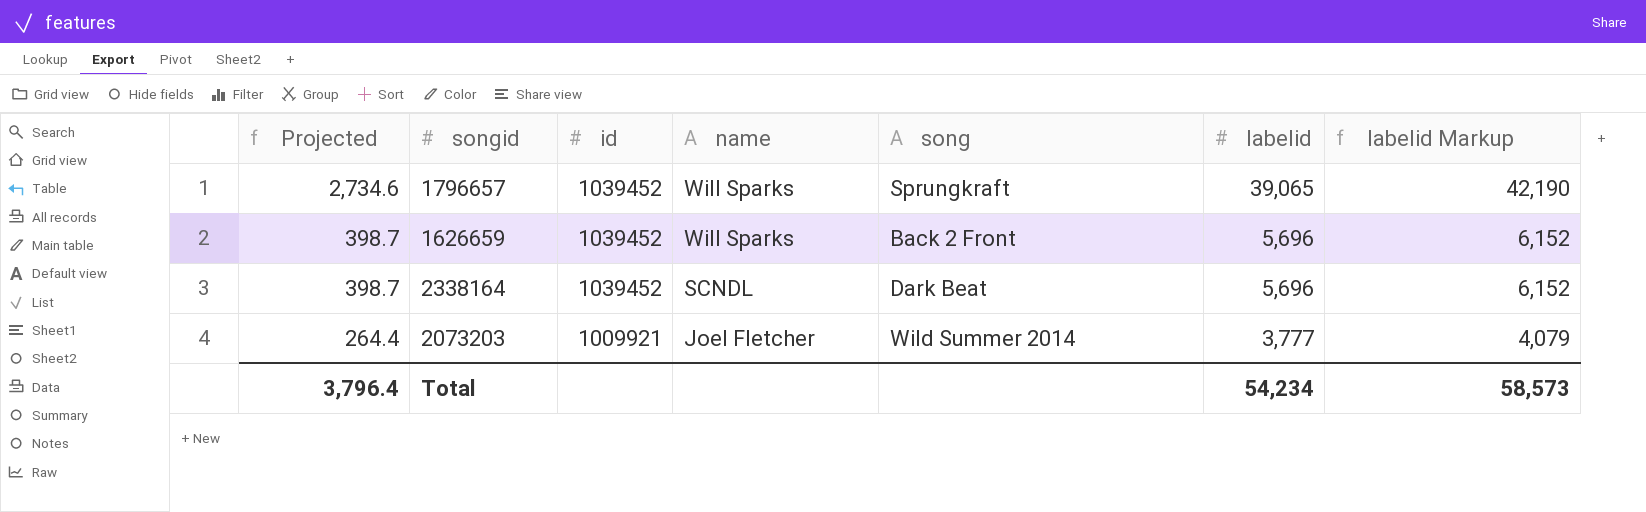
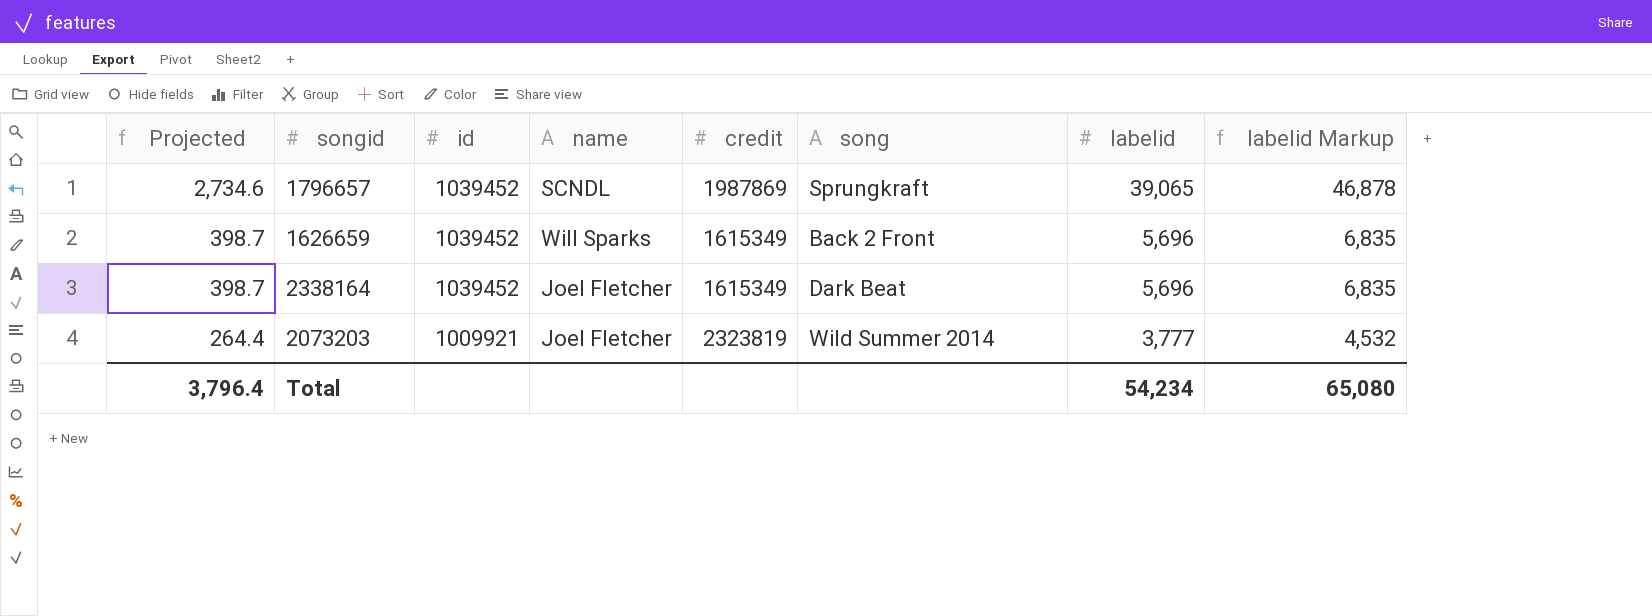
column credit | position: none -> 5
column labelid Markup | formula: [labelid] * 1.08 -> [labelid] * 1.2
1796657 | name: Will Sparks -> SCNDL
2338164 | name: SCNDL -> Joel Fletcher
Total | labelid Markup: 58,573 -> 65,080

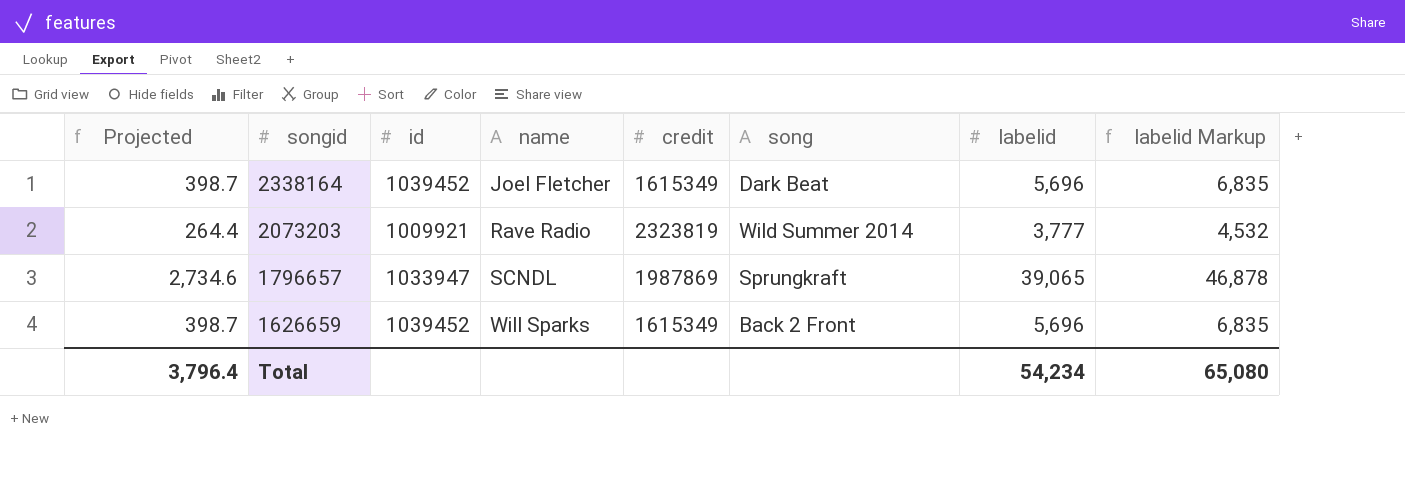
row order: Projected descending -> songid descending
2073203 | name: Joel Fletcher -> Rave Radio
1796657 | id: 1039452 -> 1033947

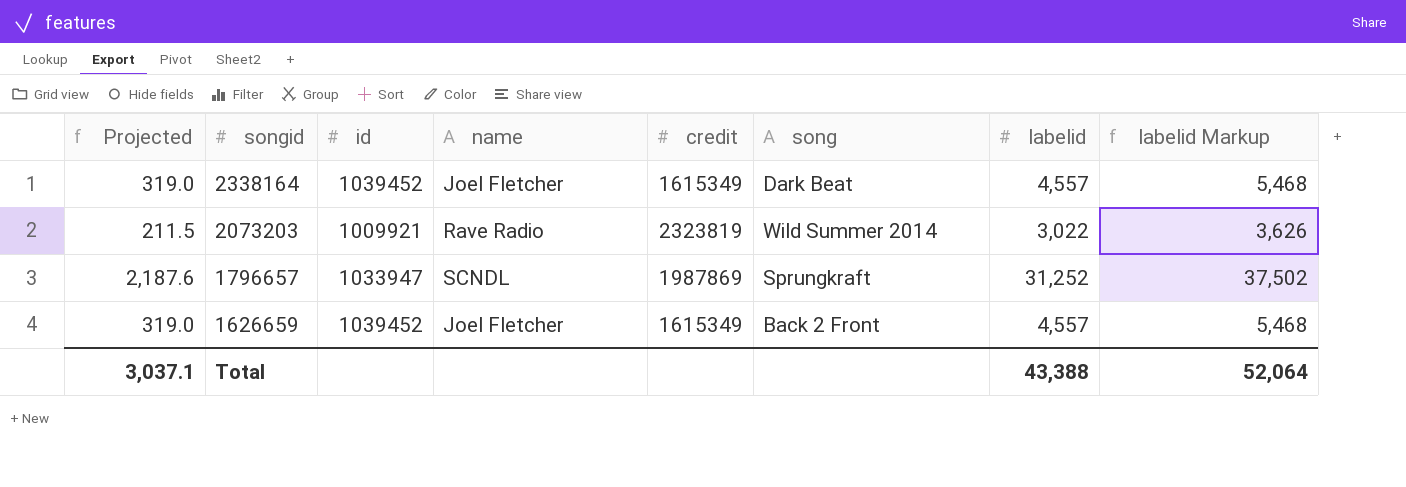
2338164 | Projected: 398.7 -> 319.0
2338164 | labelid: 5,696 -> 4,557
2338164 | labelid Markup: 6,835 -> 5,468
2073203 | Projected: 264.4 -> 211.5
2073203 | labelid: 3,777 -> 3,022
2073203 | labelid Markup: 4,532 -> 3,626
1796657 | Projected: 2,734.6 -> 2,187.6
1796657 | labelid: 39,065 -> 31,252
1796657 | labelid Markup: 46,878 -> 37,502
1626659 | Projected: 398.7 -> 319.0
1626659 | name: Will Sparks -> Joel Fletcher
1626659 | labelid: 5,696 -> 4,557
1626659 | labelid Markup: 6,835 -> 5,468
Total | Projected: 3,796.4 -> 3,037.1
Total | labelid: 54,234 -> 43,388
Total | labelid Markup: 65,080 -> 52,064

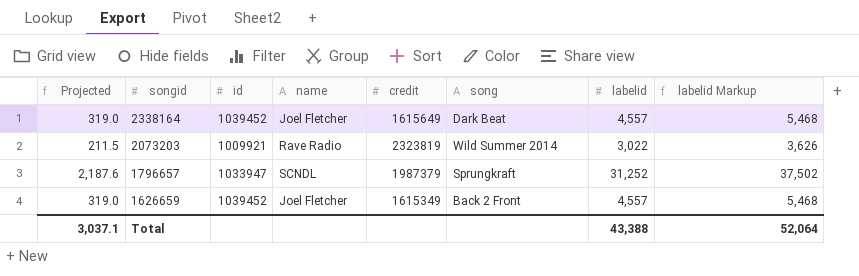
2338164 | credit: 1615349 -> 1615649
1796657 | credit: 1987869 -> 1987379

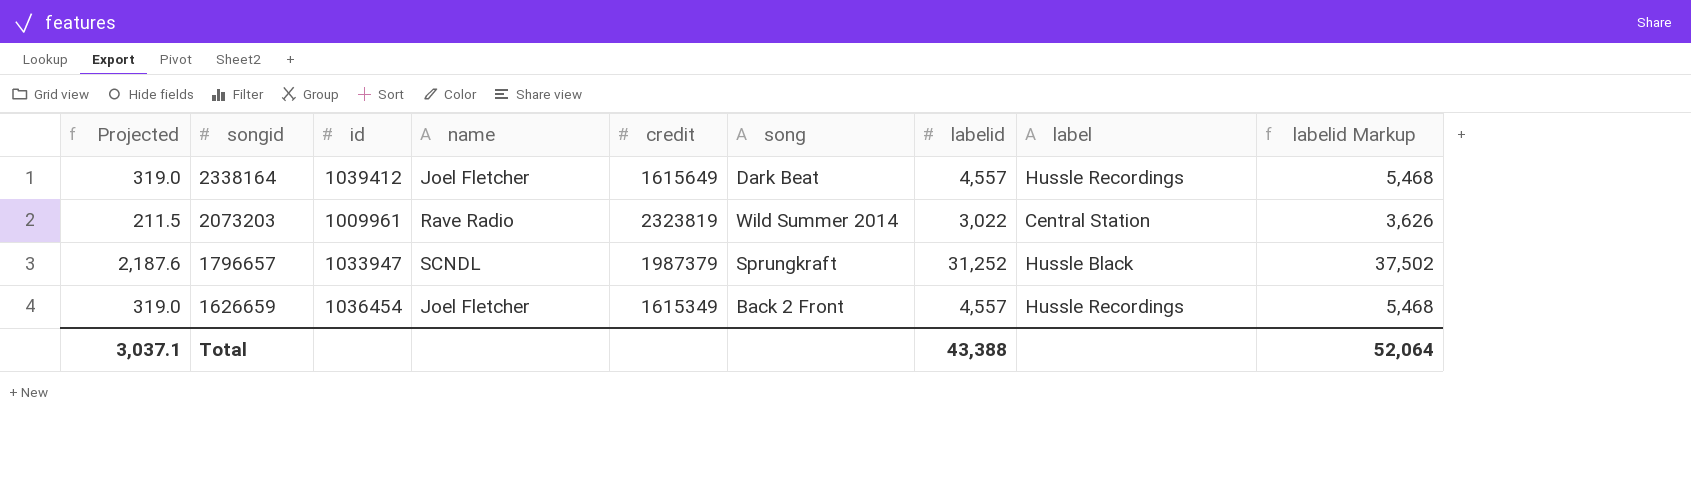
column label | position: none -> 8
2338164 | id: 1039452 -> 1039412
2073203 | id: 1009921 -> 1009961
1626659 | id: 1039452 -> 1036454

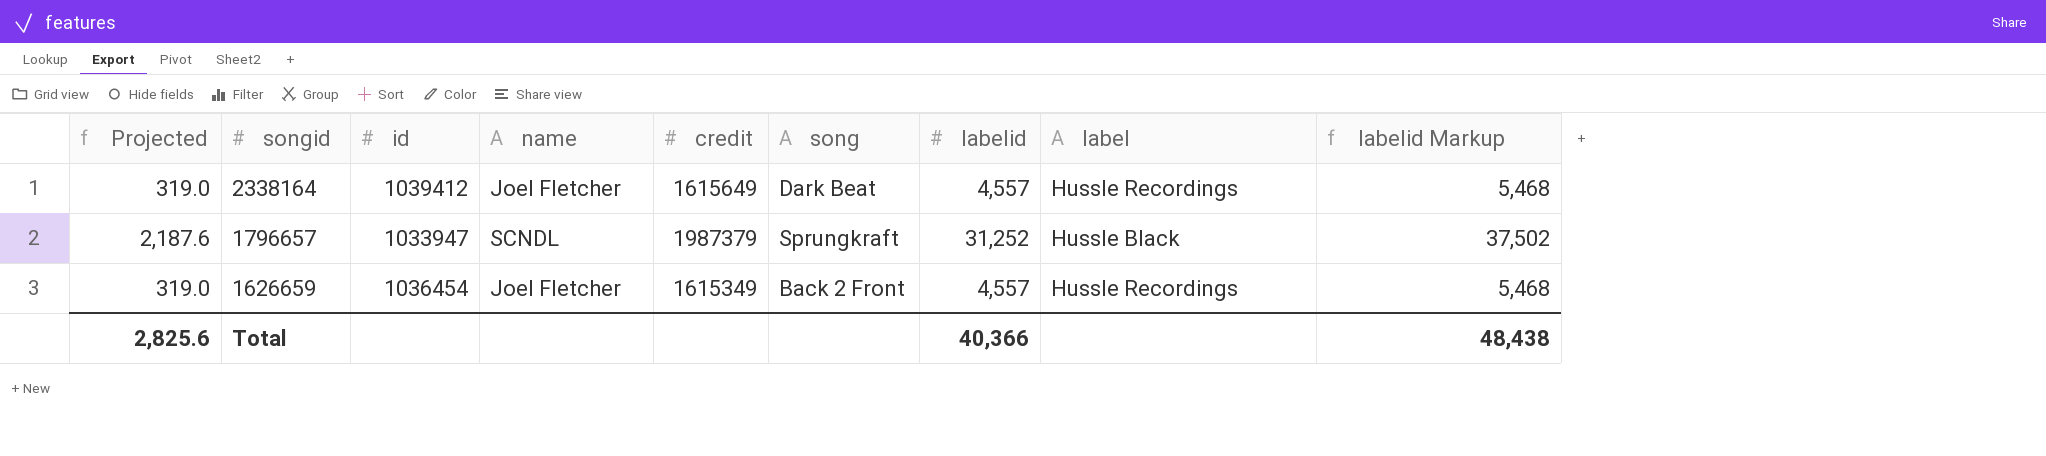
row 2073203: 211.5 | 1009961 | Rave Radio | 2323819 | Wild Summer 2014 | 3,022 | Central Station | 3,626 -> none
Total | Projected: 3,037.1 -> 2,825.6
Total | labelid: 43,388 -> 40,366
Total | labelid Markup: 52,064 -> 48,438

